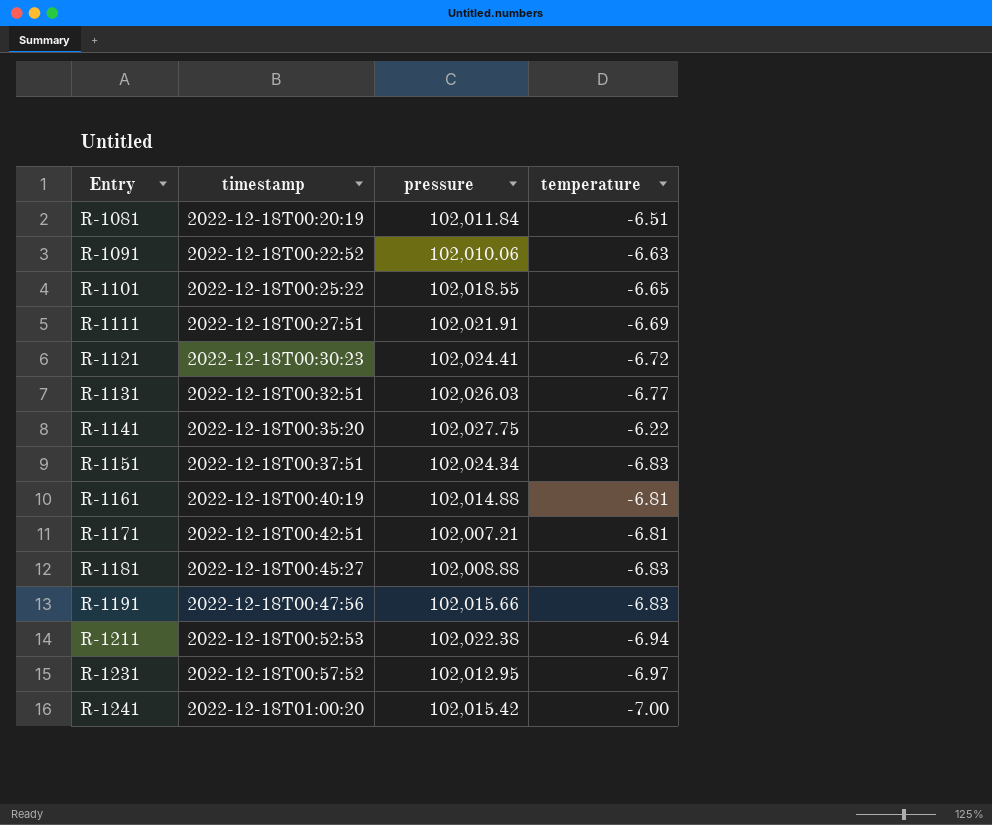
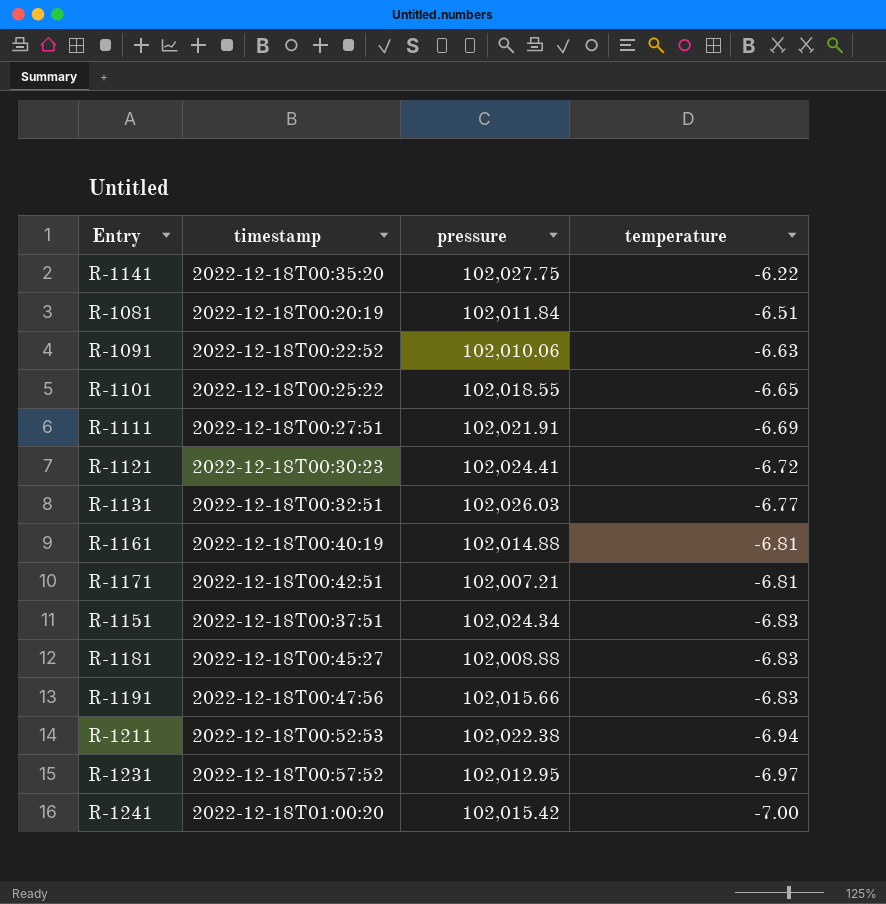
row order: Entry ascending -> temperature descending

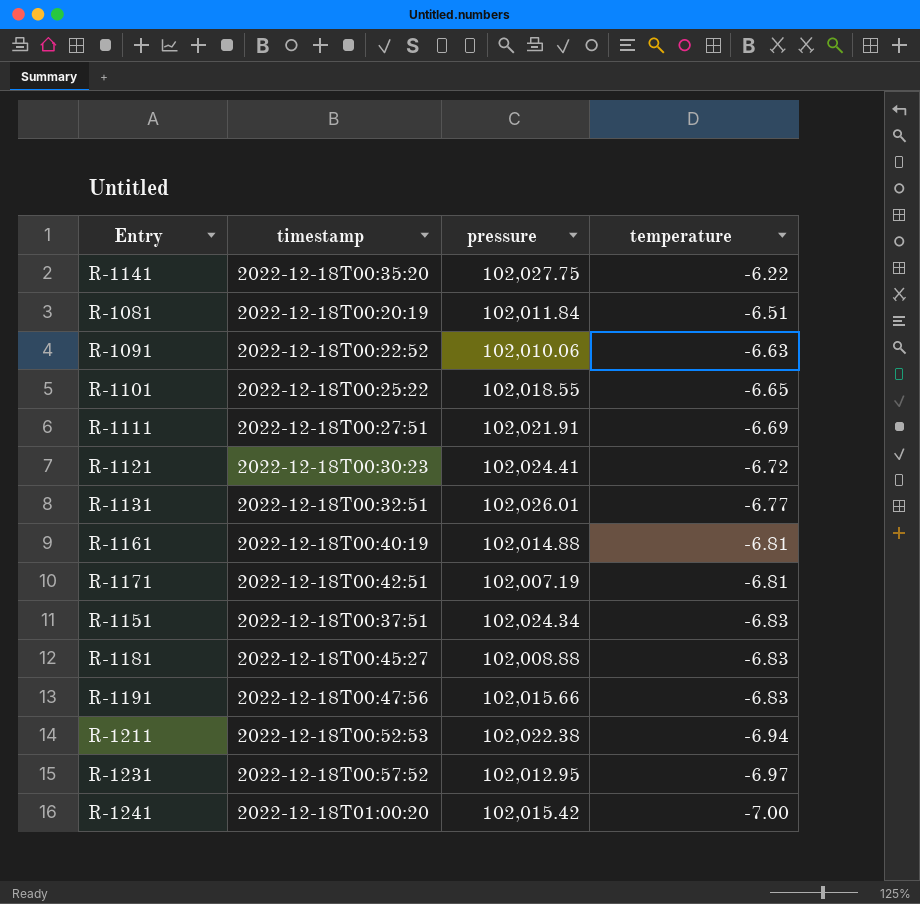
R-1131 | pressure: 102,026.03 -> 102,026.01
R-1171 | pressure: 102,007.21 -> 102,007.19

